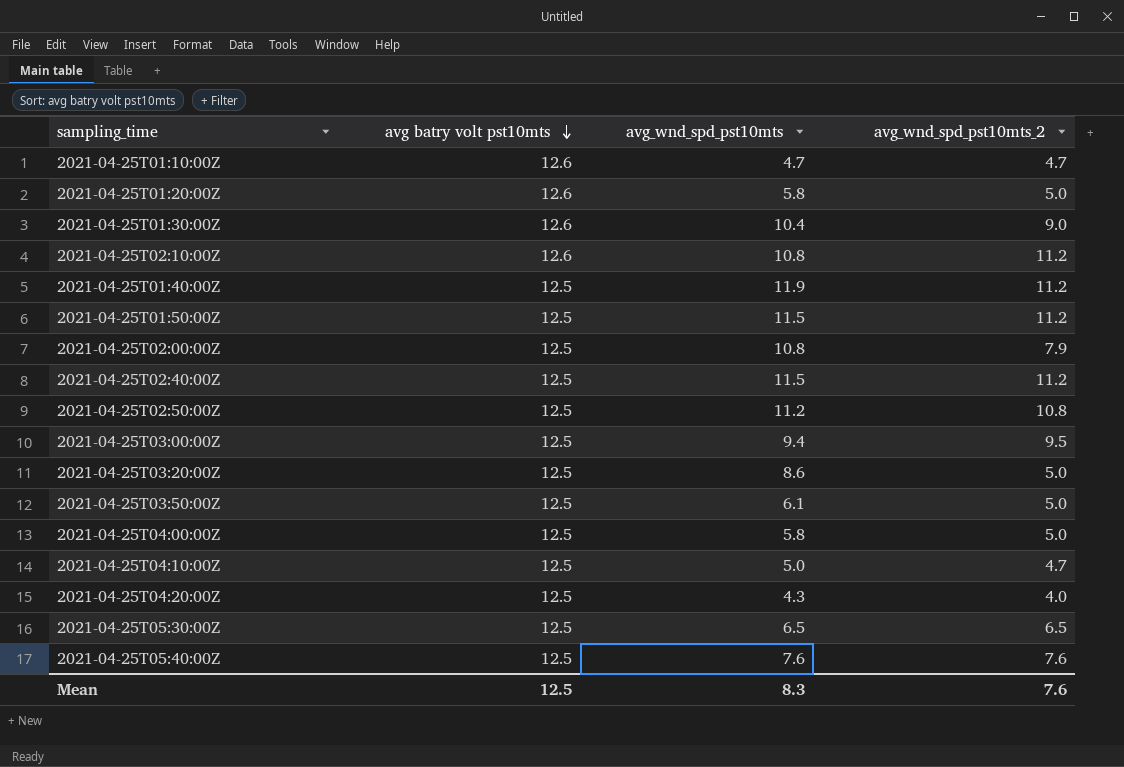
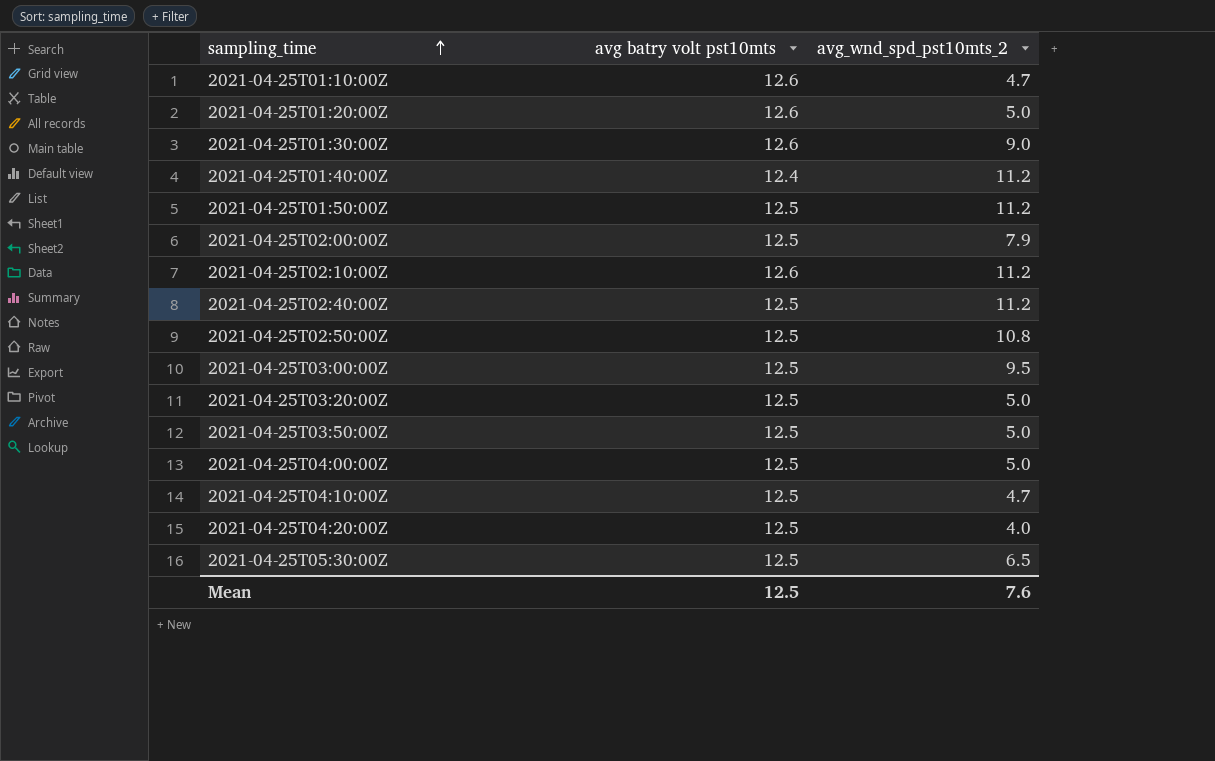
row order: avg batry volt pst10mts descending -> sampling_time ascending
column avg_wnd_spd_pst10mts | position: 3 -> none
row 2021-04-25T05:40:00Z: 12.5 | 7.6 | 7.6 -> none
2021-04-25T01:40:00Z | avg batry volt pst10mts: 12.5 -> 12.4

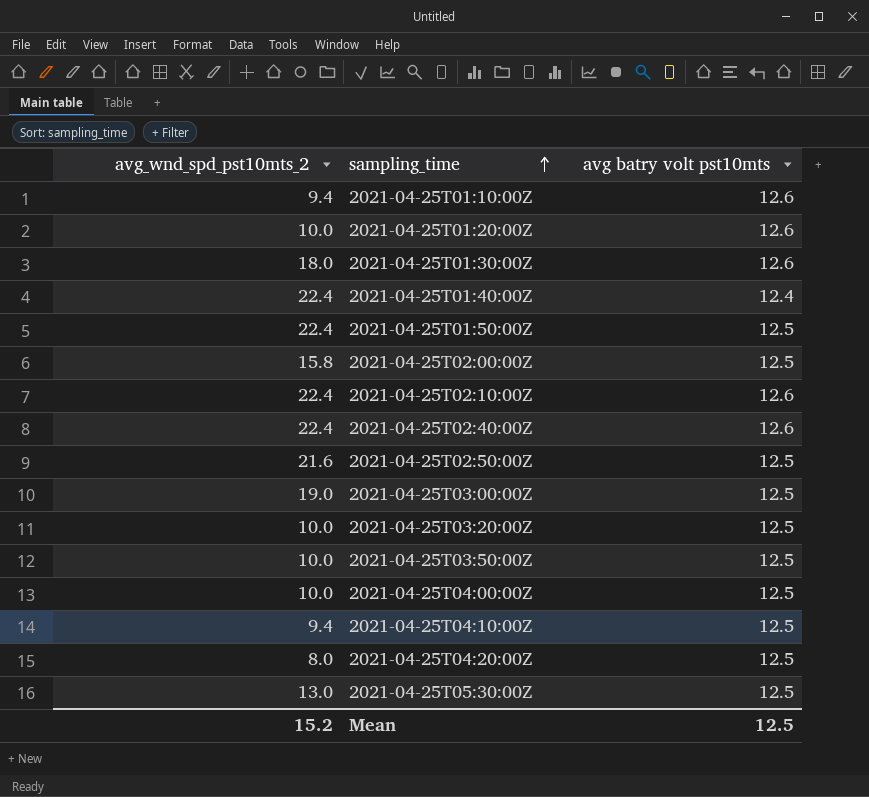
column avg_wnd_spd_pst10mts_2 | position: 3 -> 1
2021-04-25T01:10:00Z | avg_wnd_spd_pst10mts_2: 4.7 -> 9.4
2021-04-25T01:20:00Z | avg_wnd_spd_pst10mts_2: 5.0 -> 10.0
2021-04-25T01:30:00Z | avg_wnd_spd_pst10mts_2: 9.0 -> 18.0
2021-04-25T01:40:00Z | avg_wnd_spd_pst10mts_2: 11.2 -> 22.4
2021-04-25T01:50:00Z | avg_wnd_spd_pst10mts_2: 11.2 -> 22.4
2021-04-25T02:00:00Z | avg_wnd_spd_pst10mts_2: 7.9 -> 15.8
2021-04-25T02:10:00Z | avg_wnd_spd_pst10mts_2: 11.2 -> 22.4
2021-04-25T02:40:00Z | avg_wnd_spd_pst10mts_2: 11.2 -> 22.4
2021-04-25T02:40:00Z | avg batry volt pst10mts: 12.5 -> 12.6
2021-04-25T02:50:00Z | avg_wnd_spd_pst10mts_2: 10.8 -> 21.6
2021-04-25T03:00:00Z | avg_wnd_spd_pst10mts_2: 9.5 -> 19.0
2021-04-25T03:20:00Z | avg_wnd_spd_pst10mts_2: 5.0 -> 10.0
2021-04-25T03:50:00Z | avg_wnd_spd_pst10mts_2: 5.0 -> 10.0
2021-04-25T04:00:00Z | avg_wnd_spd_pst10mts_2: 5.0 -> 10.0
2021-04-25T04:10:00Z | avg_wnd_spd_pst10mts_2: 4.7 -> 9.4
2021-04-25T04:20:00Z | avg_wnd_spd_pst10mts_2: 4.0 -> 8.0
2021-04-25T05:30:00Z | avg_wnd_spd_pst10mts_2: 6.5 -> 13.0
Mean | avg_wnd_spd_pst10mts_2: 7.6 -> 15.2

